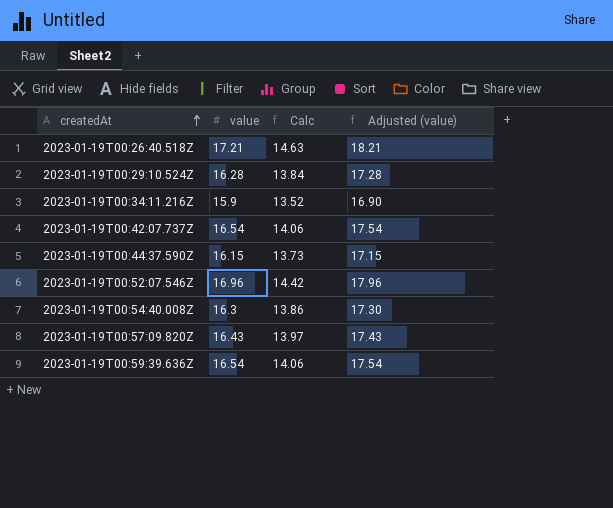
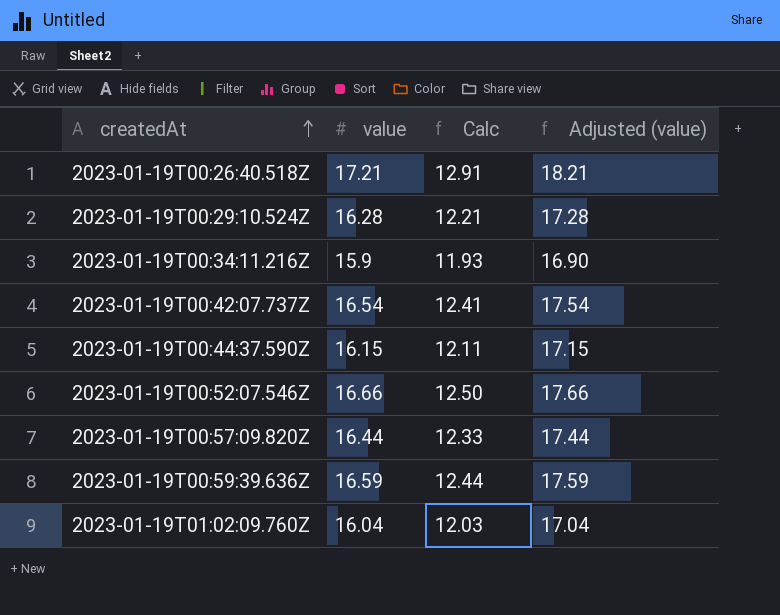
column Calc | formula: [value] * 0.85 -> [value] * 0.75
row 2023-01-19T00:54:40.008Z: 16.3 | 13.86 | 17.30 -> none
2023-01-19T00:52:07.546Z | value: 16.96 -> 16.66
2023-01-19T00:52:07.546Z | Adjusted (value): 17.96 -> 17.66
2023-01-19T00:57:09.820Z | value: 16.43 -> 16.44
2023-01-19T00:57:09.820Z | Adjusted (value): 17.43 -> 17.44
2023-01-19T00:59:39.636Z | value: 16.54 -> 16.59
2023-01-19T00:59:39.636Z | Adjusted (value): 17.54 -> 17.59
row 2023-01-19T01:02:09.760Z: none -> 16.04 | 12.03 | 17.04

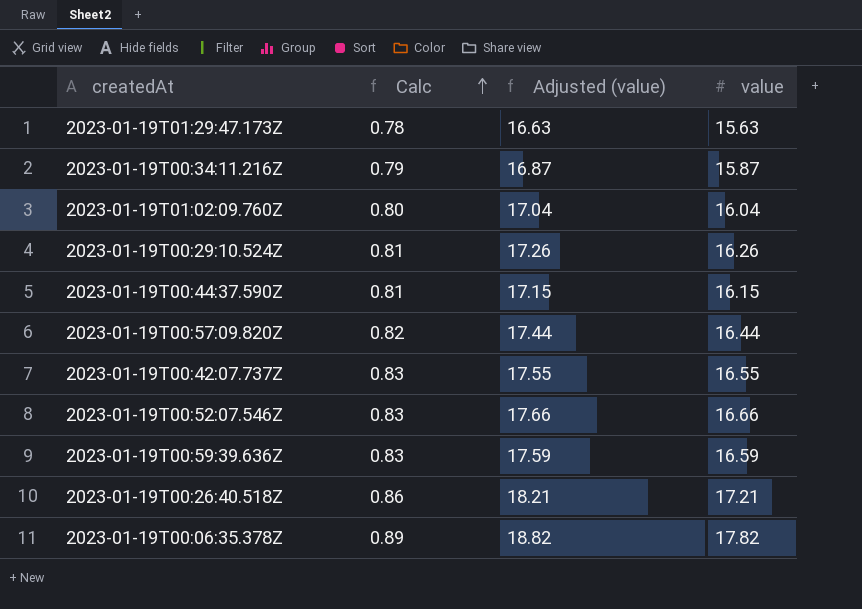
row order: createdAt ascending -> Calc ascending
column Calc | formula: [value] * 0.75 -> [value] * 0.05
column value | position: 2 -> 4
row 2023-01-19T01:29:47.173Z: none -> 0.78 | 16.63 | 15.63
2023-01-19T00:34:11.216Z | Adjusted (value): 16.90 -> 16.87
2023-01-19T00:34:11.216Z | value: 15.9 -> 15.87
2023-01-19T00:29:10.524Z | Adjusted (value): 17.28 -> 17.26
2023-01-19T00:29:10.524Z | value: 16.28 -> 16.26
2023-01-19T00:42:07.737Z | Adjusted (value): 17.54 -> 17.55
2023-01-19T00:42:07.737Z | value: 16.54 -> 16.55
row 2023-01-19T00:06:35.378Z: none -> 0.89 | 18.82 | 17.82

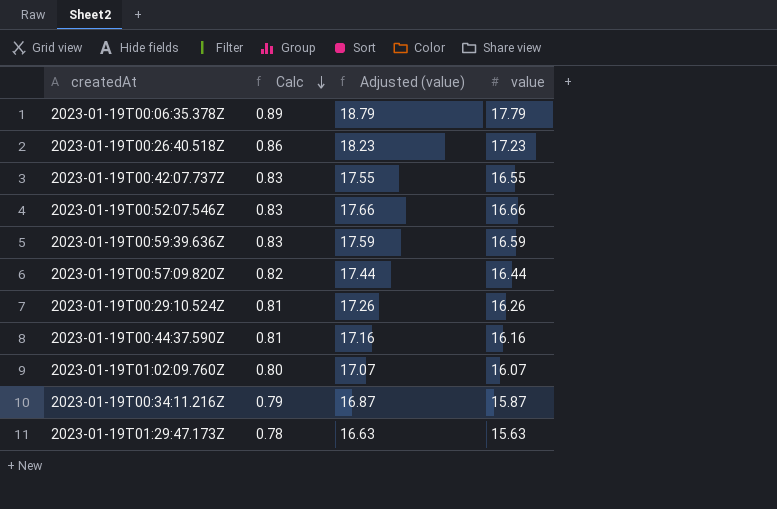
row order: Calc ascending -> Calc descending
2023-01-19T00:06:35.378Z | Adjusted (value): 18.82 -> 18.79
2023-01-19T00:06:35.378Z | value: 17.82 -> 17.79
2023-01-19T00:26:40.518Z | Adjusted (value): 18.21 -> 18.23
2023-01-19T00:26:40.518Z | value: 17.21 -> 17.23
2023-01-19T00:44:37.590Z | Adjusted (value): 17.15 -> 17.16
2023-01-19T00:44:37.590Z | value: 16.15 -> 16.16
2023-01-19T01:02:09.760Z | Adjusted (value): 17.04 -> 17.07
2023-01-19T01:02:09.760Z | value: 16.04 -> 16.07

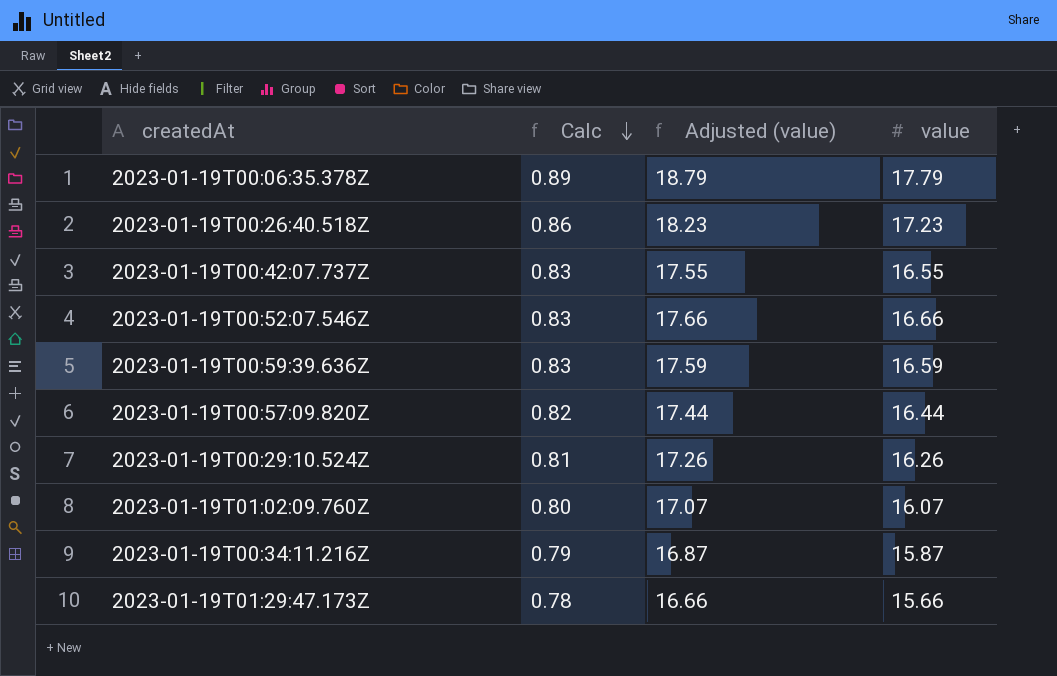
row 2023-01-19T00:44:37.590Z: 0.81 | 17.16 | 16.16 -> none
2023-01-19T01:29:47.173Z | Adjusted (value): 16.63 -> 16.66
2023-01-19T01:29:47.173Z | value: 15.63 -> 15.66

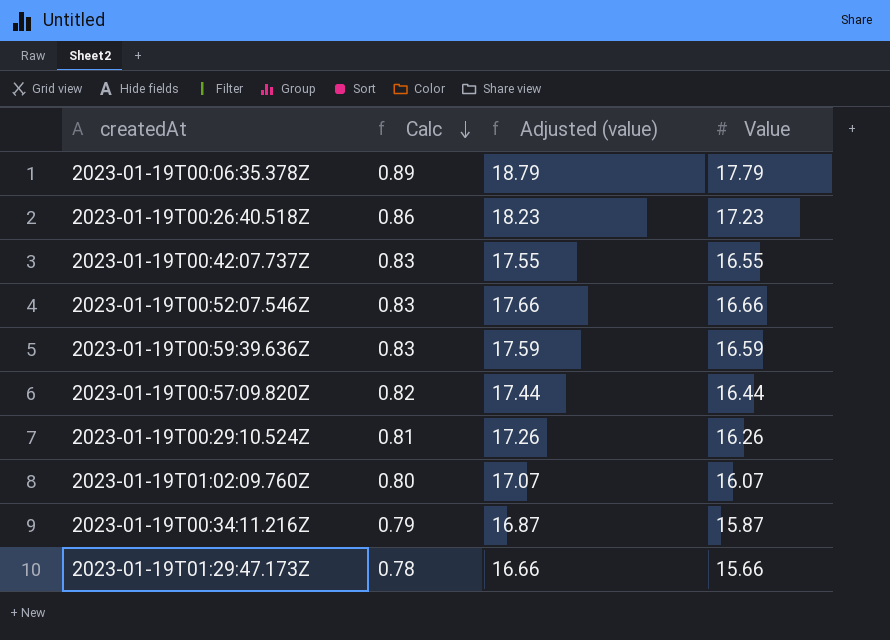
column name: value -> Value

